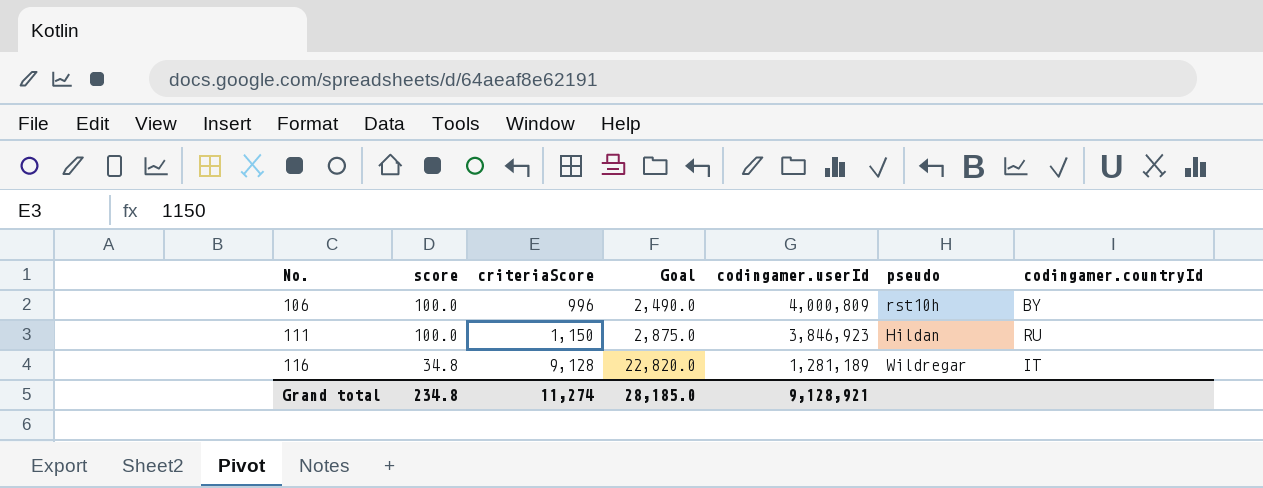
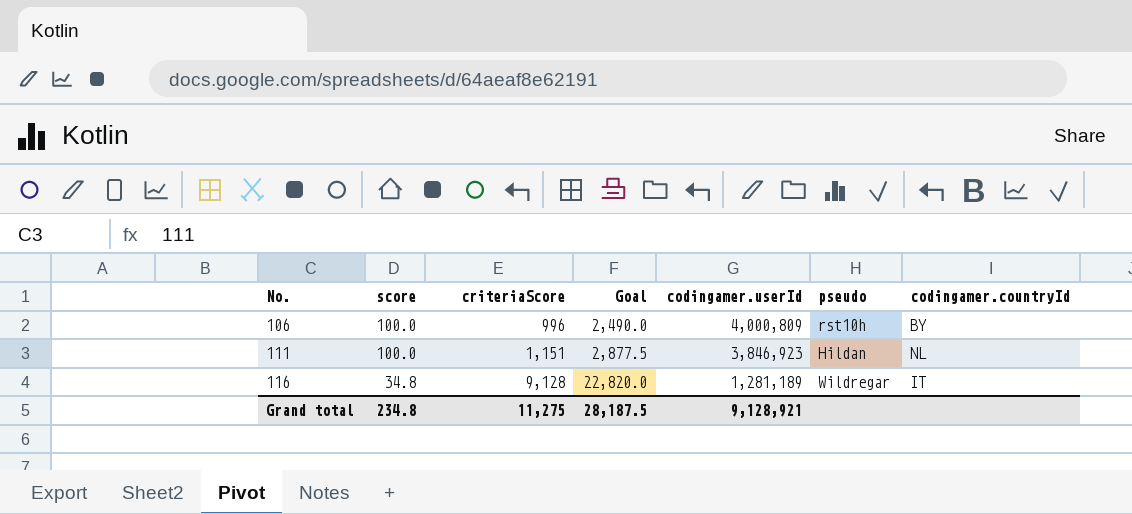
111 | criteriaScore: 1,150 -> 1,151
111 | Goal: 2,875.0 -> 2,877.5
111 | codingamer.countryId: RU -> NL
Grand total | criteriaScore: 11,274 -> 11,275
Grand total | Goal: 28,185.0 -> 28,187.5

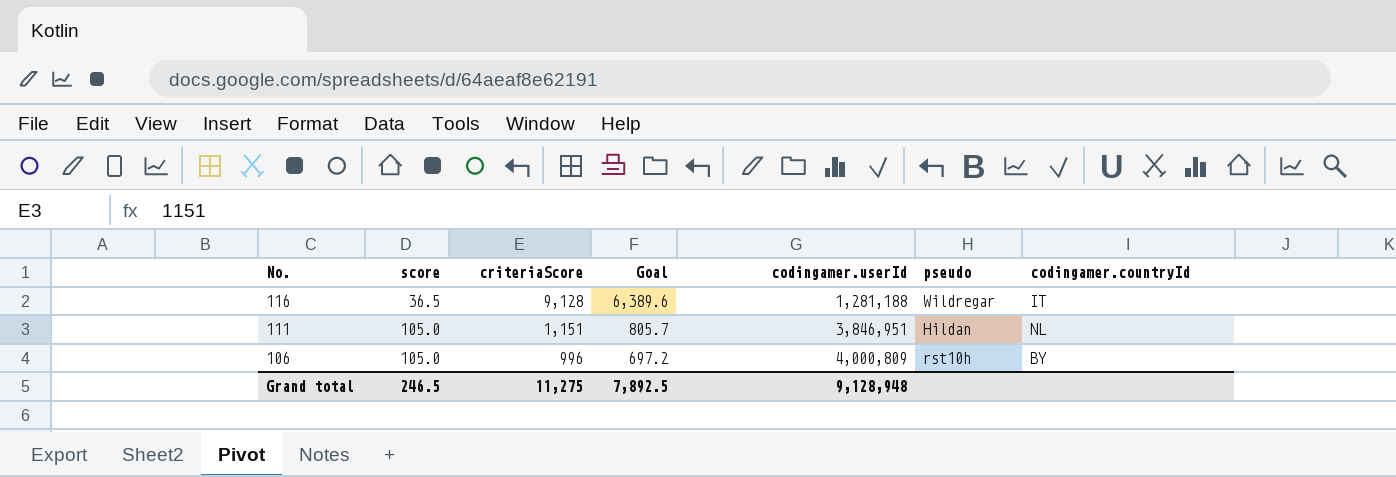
row order: No. ascending -> No. descending
column Goal | formula: [criteriaScore] * 2.5 -> [criteriaScore] * 0.7
116 | score: 34.8 -> 36.5
116 | codingamer.userId: 1,281,189 -> 1,281,188
111 | score: 100.0 -> 105.0
111 | codingamer.userId: 3,846,923 -> 3,846,951
106 | score: 100.0 -> 105.0
Grand total | score: 234.8 -> 246.5
Grand total | Goal: 28,187.5 -> 7,892.5
Grand total | codingamer.userId: 9,128,921 -> 9,128,948

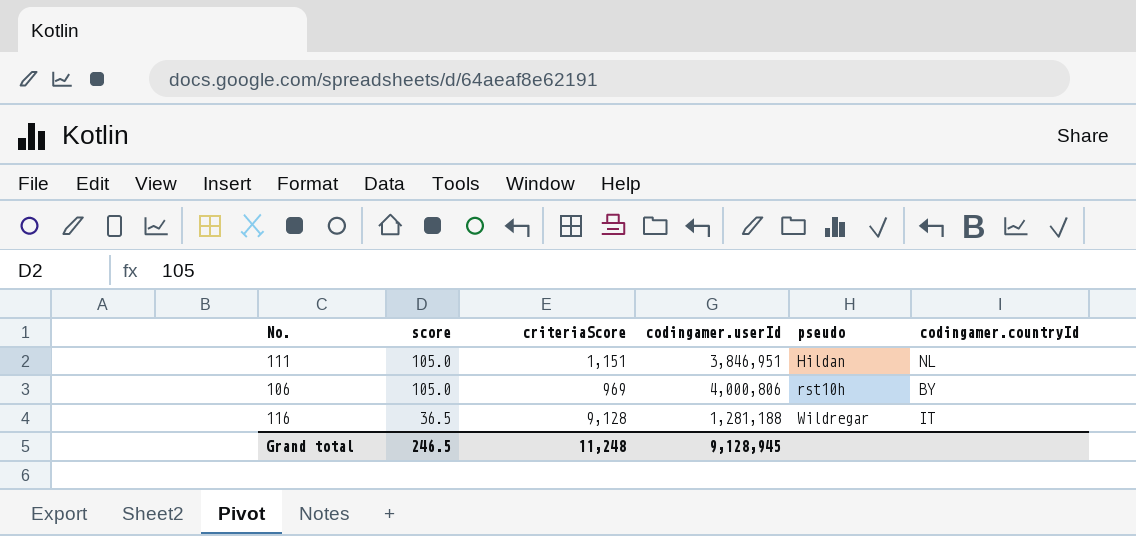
row order: No. descending -> score descending
column Goal | formula: [criteriaScore] * 0.7 -> none
106 | criteriaScore: 996 -> 969
106 | codingamer.userId: 4,000,809 -> 4,000,806
Grand total | criteriaScore: 11,275 -> 11,248
Grand total | codingamer.userId: 9,128,948 -> 9,128,945

